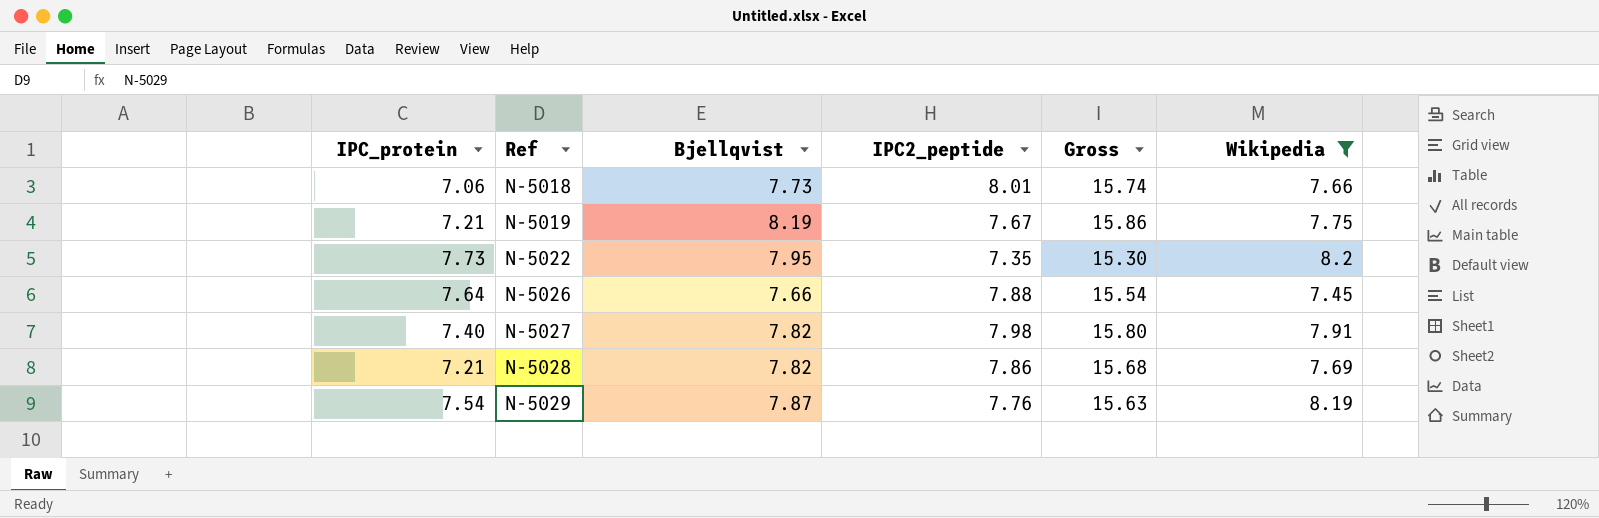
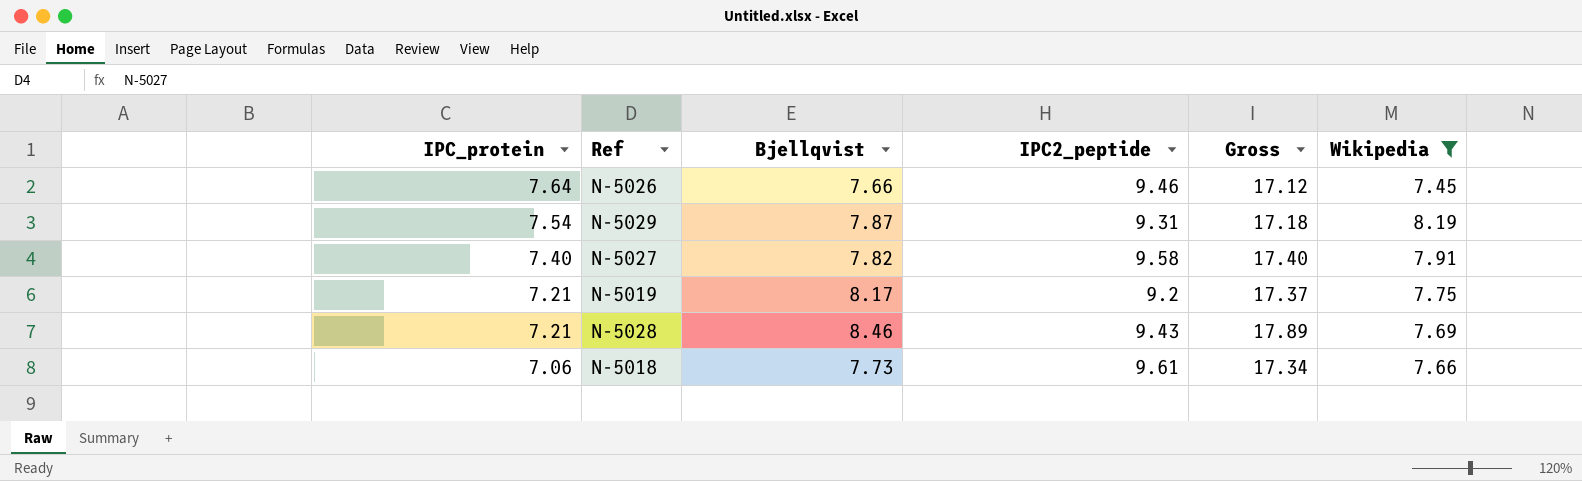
row order: Ref ascending -> IPC_protein descending
row N-5022: 7.73 | 7.95 | 7.35 | 15.30 | 8.2 -> none
N-5026 | IPC2_peptide: 7.88 -> 9.46
N-5026 | Gross: 15.54 -> 17.12
N-5029 | IPC2_peptide: 7.76 -> 9.31
N-5029 | Gross: 15.63 -> 17.18
N-5027 | IPC2_peptide: 7.98 -> 9.58
N-5027 | Gross: 15.80 -> 17.40
N-5019 | Bjellqvist: 8.19 -> 8.17
N-5019 | IPC2_peptide: 7.67 -> 9.2
N-5019 | Gross: 15.86 -> 17.37
N-5028 | Bjellqvist: 7.82 -> 8.46
N-5028 | IPC2_peptide: 7.86 -> 9.43
N-5028 | Gross: 15.68 -> 17.89
N-5018 | IPC2_peptide: 8.01 -> 9.61
N-5018 | Gross: 15.74 -> 17.34

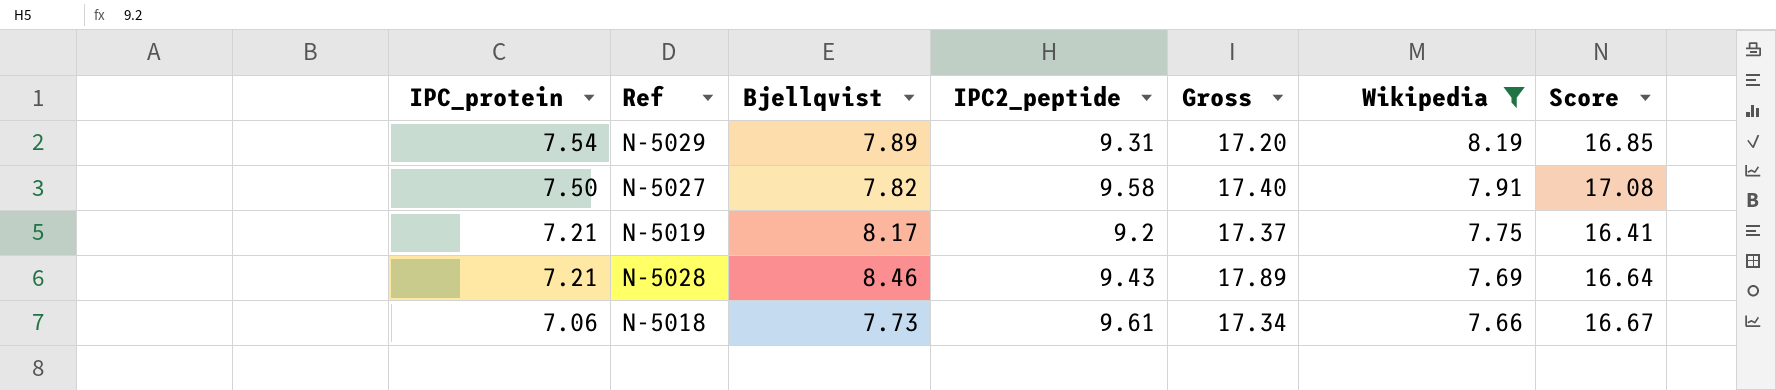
column Score | formula: none -> [IPC_protein] + [IPC2_peptide]
row N-5026: 7.64 | 7.66 | 9.46 | 17.12 | 7.45 -> none
N-5029 | Bjellqvist: 7.87 -> 7.89
N-5029 | Gross: 17.18 -> 17.20
N-5027 | IPC_protein: 7.40 -> 7.50

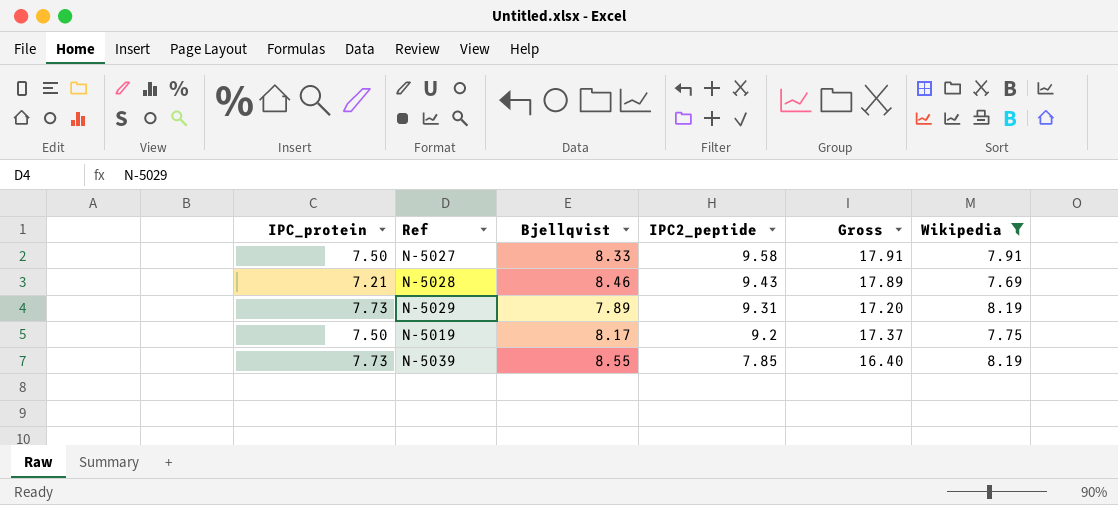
row order: IPC_protein descending -> IPC2_peptide descending
column Score | formula: [IPC_protein] + [IPC2_peptide] -> none
row N-5018: 7.06 | 7.73 | 9.61 | 17.34 | 7.66 | 16.67 -> none
N-5027 | Bjellqvist: 7.82 -> 8.33
N-5027 | Gross: 17.40 -> 17.91
N-5029 | IPC_protein: 7.54 -> 7.73
N-5019 | IPC_protein: 7.21 -> 7.50
row N-5039: none -> 7.73 | 8.55 | 7.85 | 16.40 | 8.19

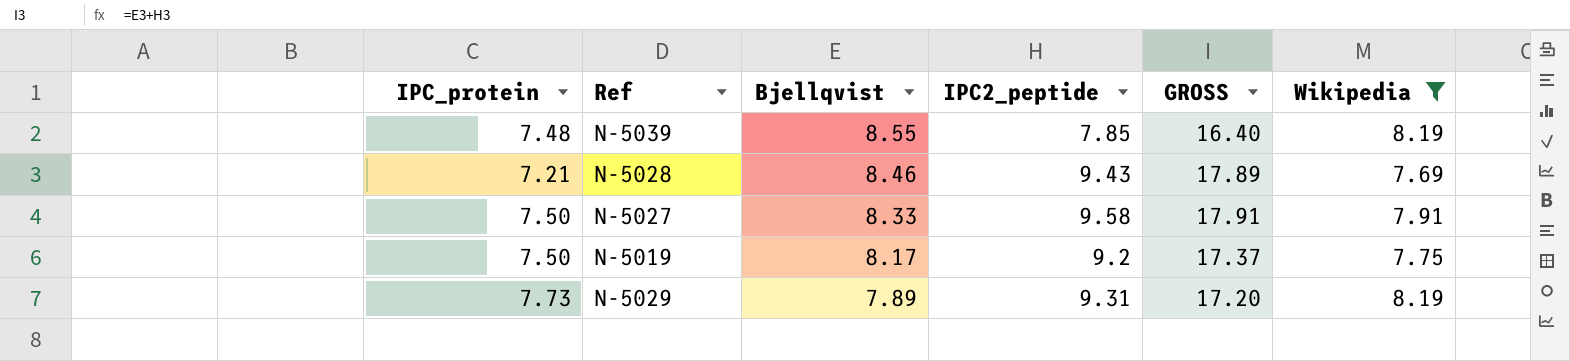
row order: IPC2_peptide descending -> Bjellqvist descending
column name: Gross -> GROSS
N-5039 | IPC_protein: 7.73 -> 7.48

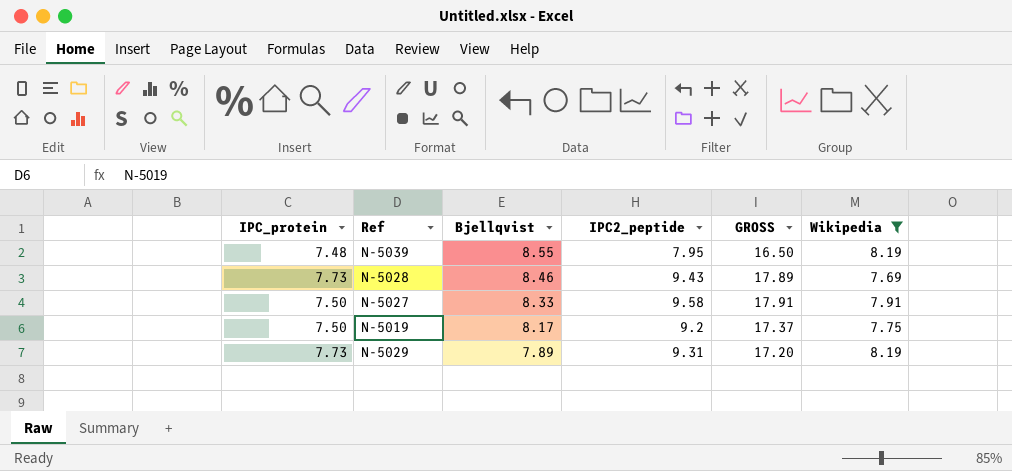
N-5039 | IPC2_peptide: 7.85 -> 7.95
N-5039 | GROSS: 16.40 -> 16.50
N-5028 | IPC_protein: 7.21 -> 7.73

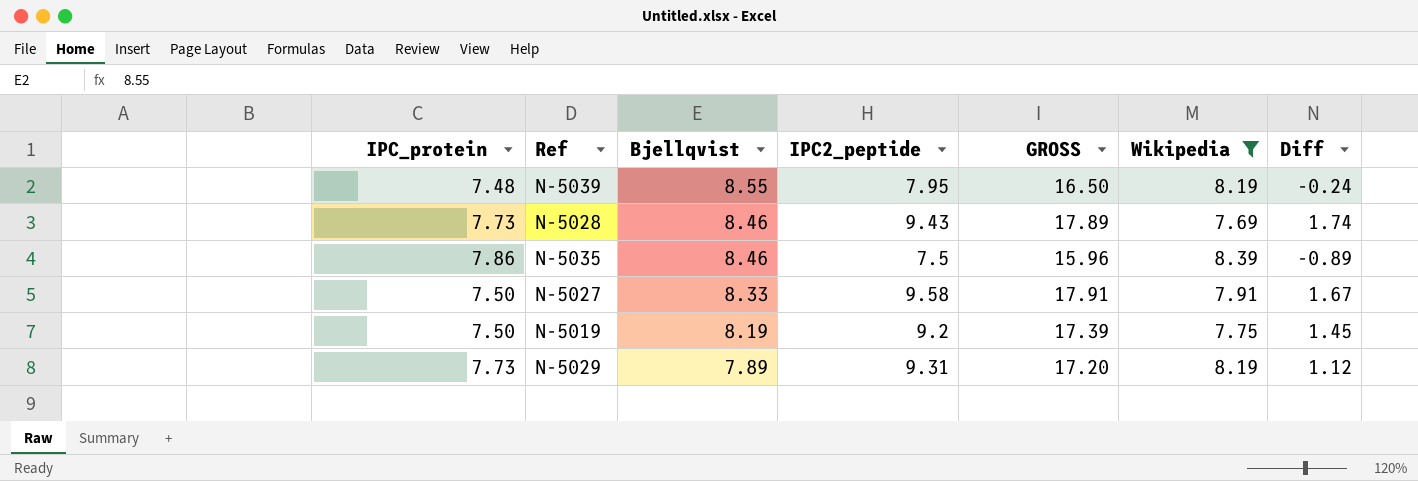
column Diff | formula: none -> [IPC2_peptide] - [Wikipedia]
row N-5035: none -> 7.86 | 8.46 | 7.5 | 15.96 | 8.39 | -0.89
N-5019 | Bjellqvist: 8.17 -> 8.19
N-5019 | GROSS: 17.37 -> 17.39

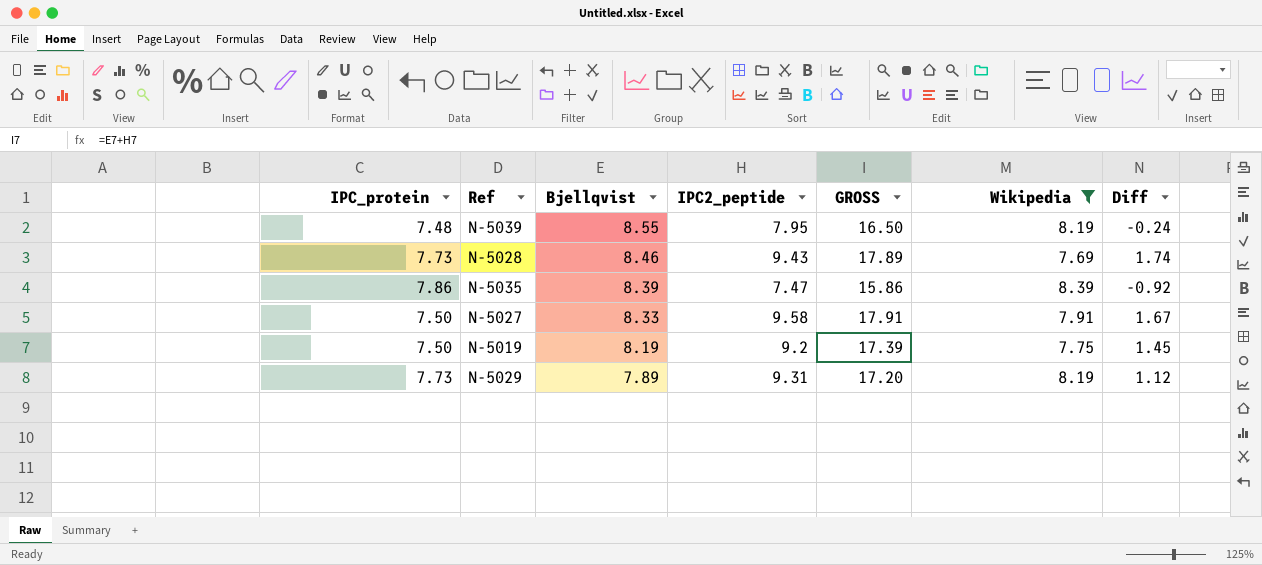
N-5035 | Bjellqvist: 8.46 -> 8.39
N-5035 | IPC2_peptide: 7.5 -> 7.47
N-5035 | GROSS: 15.96 -> 15.86
N-5035 | Diff: -0.89 -> -0.92

